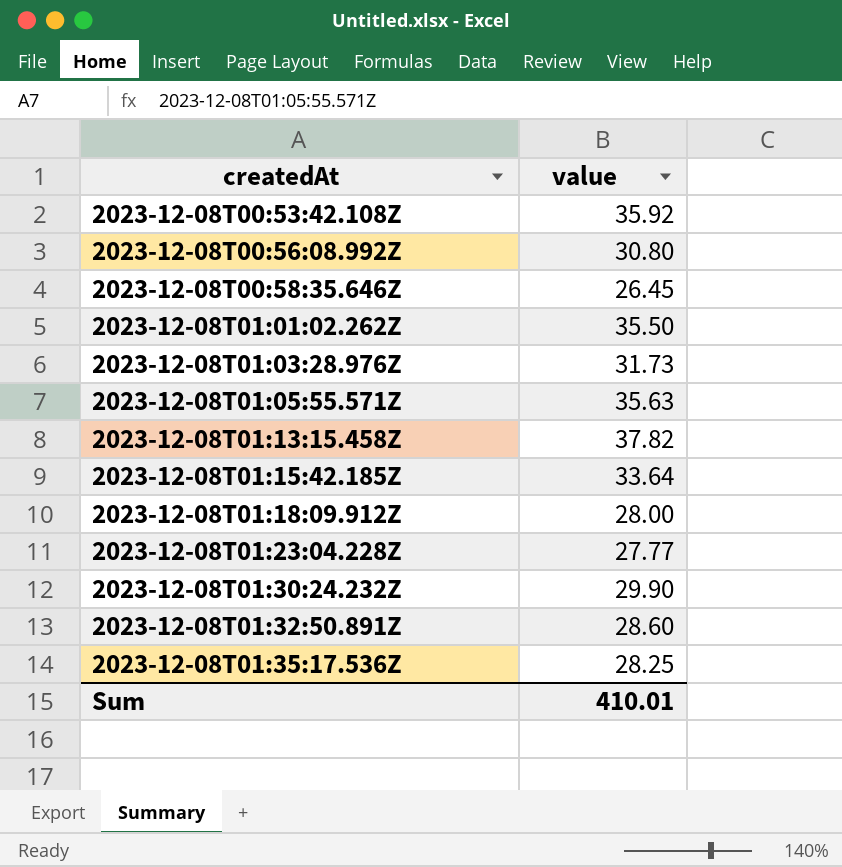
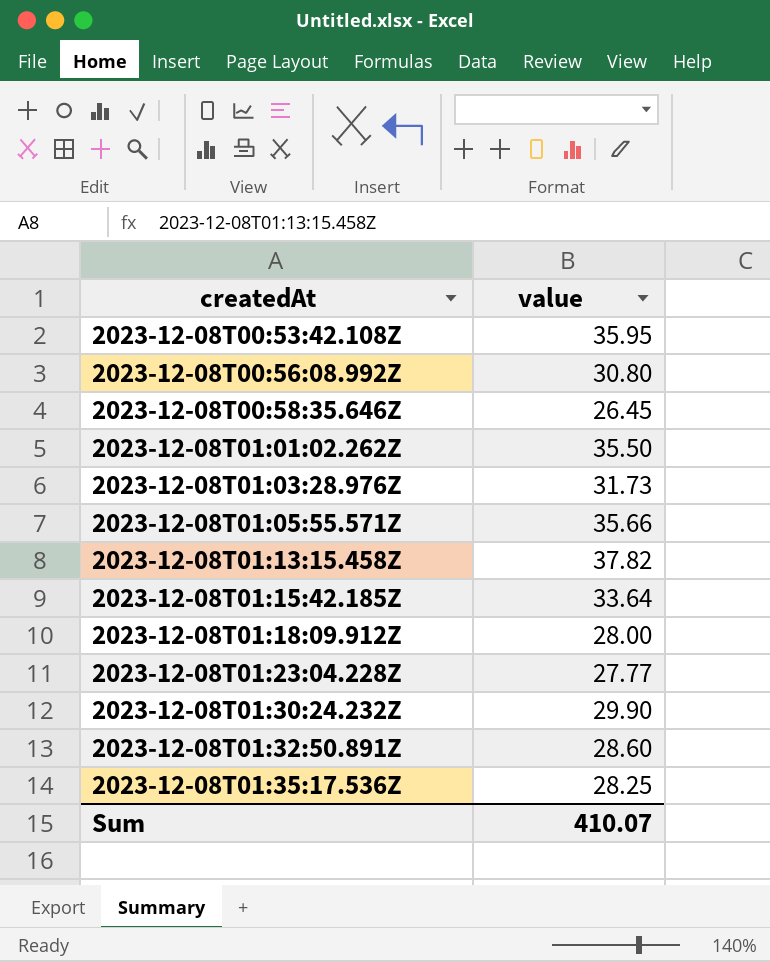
2023-12-08T00:53:42.108Z | value: 35.92 -> 35.95
2023-12-08T01:05:55.571Z | value: 35.63 -> 35.66
Sum | value: 410.01 -> 410.07

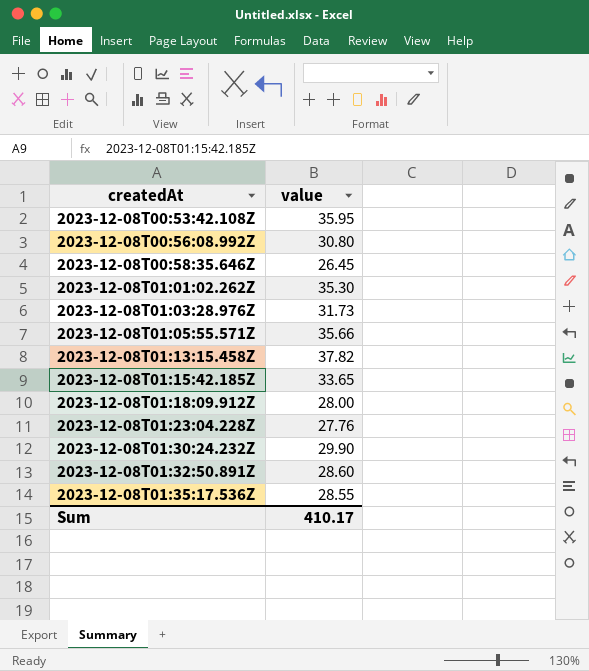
2023-12-08T01:01:02.262Z | value: 35.50 -> 35.30
2023-12-08T01:15:42.185Z | value: 33.64 -> 33.65
2023-12-08T01:23:04.228Z | value: 27.77 -> 27.76
2023-12-08T01:35:17.536Z | value: 28.25 -> 28.55
Sum | value: 410.07 -> 410.17

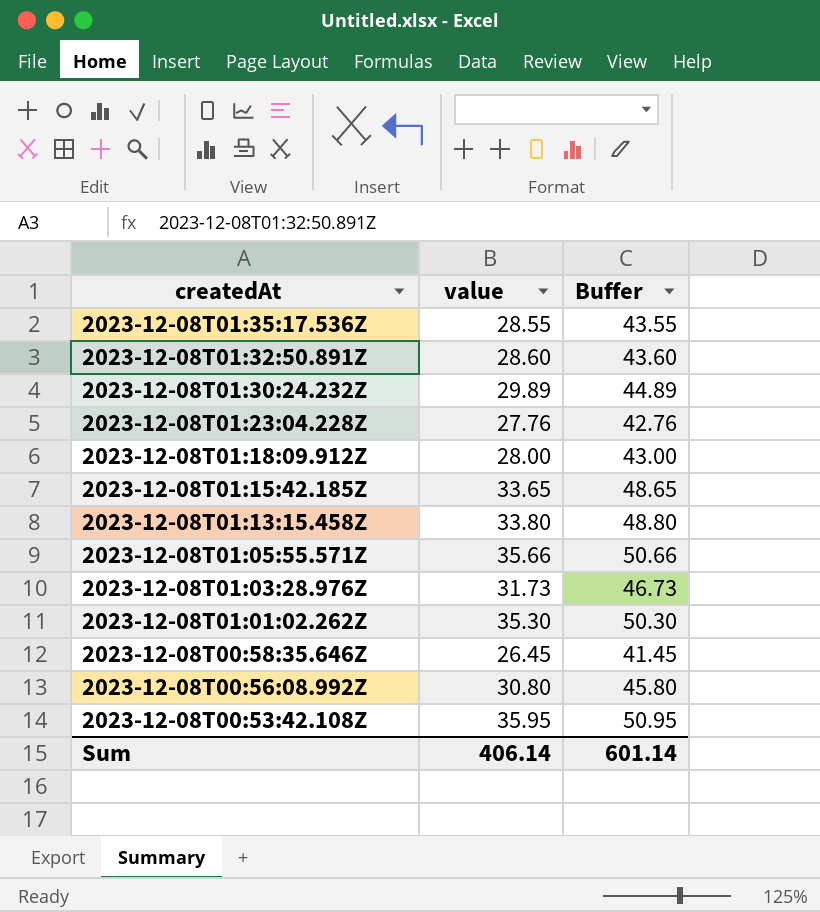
row order: createdAt ascending -> createdAt descending
column Buffer | formula: none -> [value] + 15
2023-12-08T01:30:24.232Z | value: 29.90 -> 29.89
2023-12-08T01:13:15.458Z | value: 37.82 -> 33.80
Sum | value: 410.17 -> 406.14

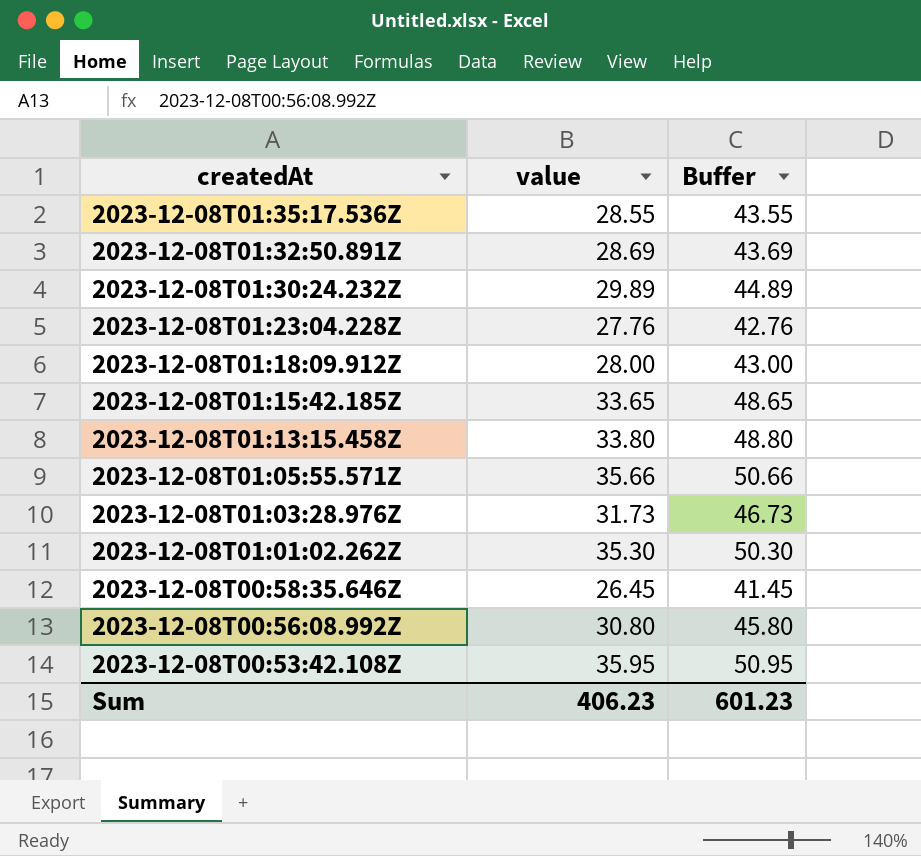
2023-12-08T01:32:50.891Z | value: 28.60 -> 28.69
2023-12-08T01:32:50.891Z | Buffer: 43.60 -> 43.69
Sum | value: 406.14 -> 406.23
Sum | Buffer: 601.14 -> 601.23

